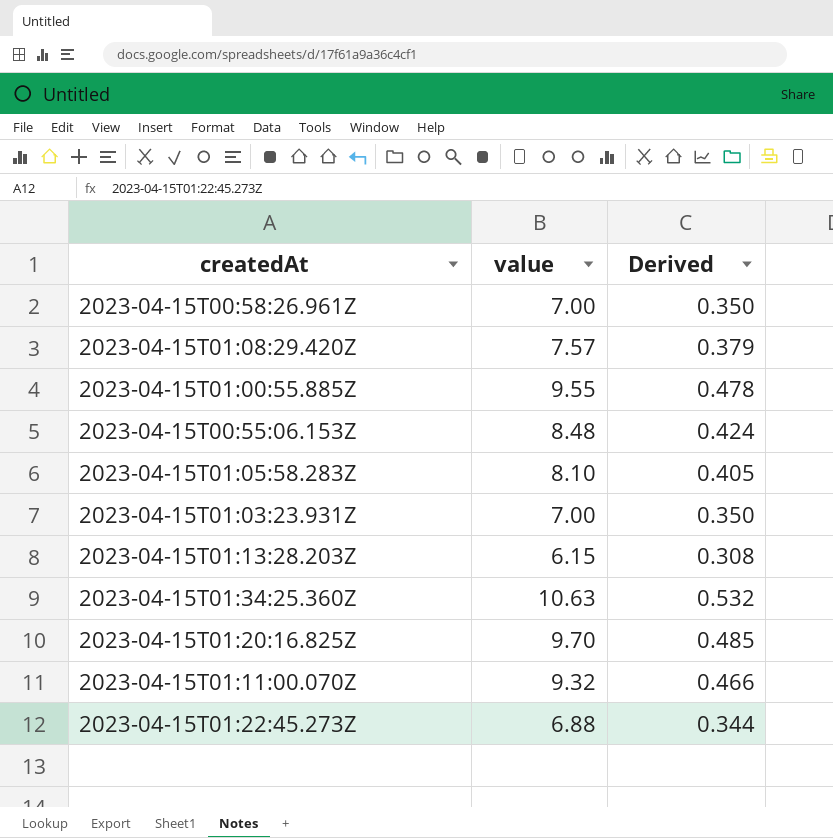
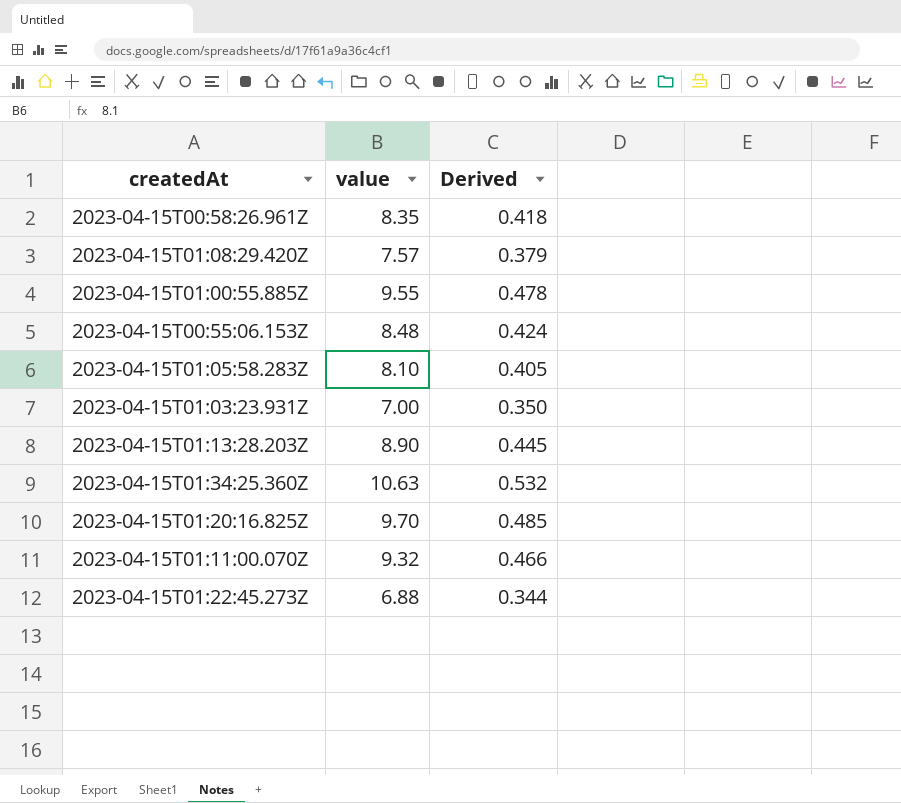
2023-04-15T00:58:26.961Z | value: 7.00 -> 8.35
2023-04-15T00:58:26.961Z | Derived: 0.350 -> 0.418
2023-04-15T01:13:28.203Z | value: 6.15 -> 8.90
2023-04-15T01:13:28.203Z | Derived: 0.308 -> 0.445

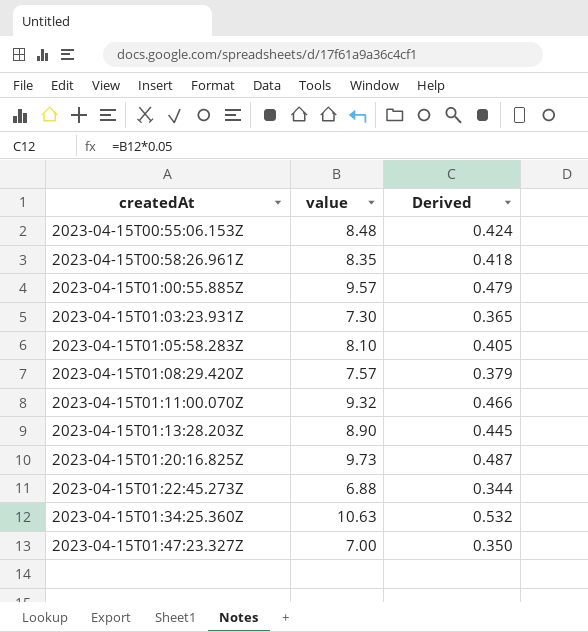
row order: none -> createdAt ascending
2023-04-15T01:00:55.885Z | value: 9.55 -> 9.57
2023-04-15T01:00:55.885Z | Derived: 0.478 -> 0.479
2023-04-15T01:03:23.931Z | value: 7.00 -> 7.30
2023-04-15T01:03:23.931Z | Derived: 0.350 -> 0.365
2023-04-15T01:20:16.825Z | value: 9.70 -> 9.73
2023-04-15T01:20:16.825Z | Derived: 0.485 -> 0.487
row 2023-04-15T01:47:23.327Z: none -> 7.00 | 0.350

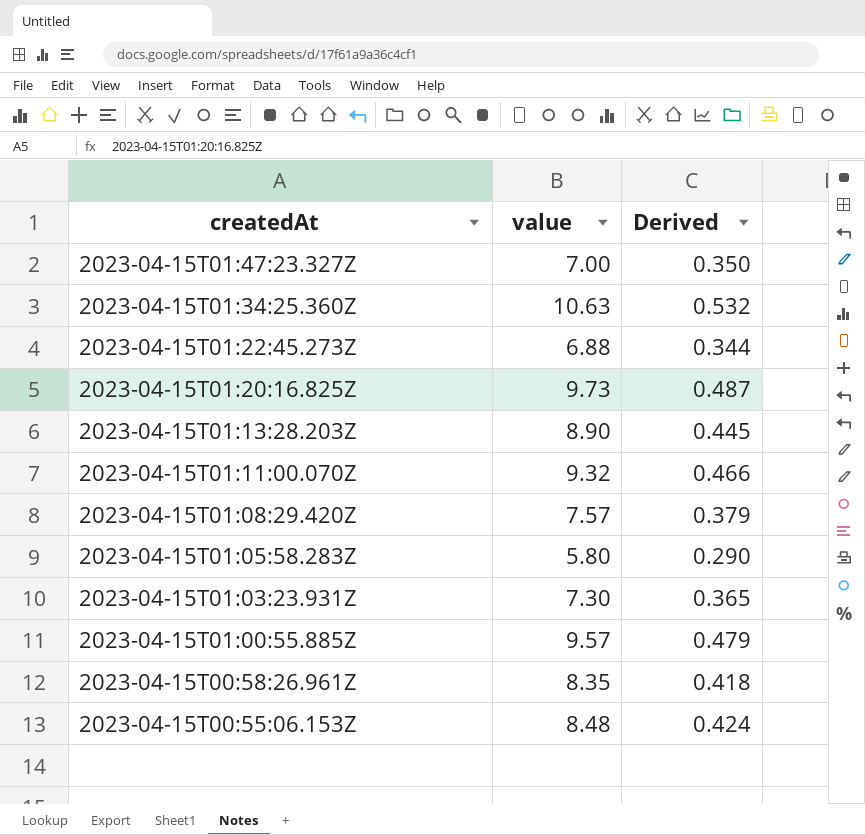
row order: createdAt ascending -> createdAt descending
2023-04-15T01:05:58.283Z | value: 8.10 -> 5.80
2023-04-15T01:05:58.283Z | Derived: 0.405 -> 0.290

